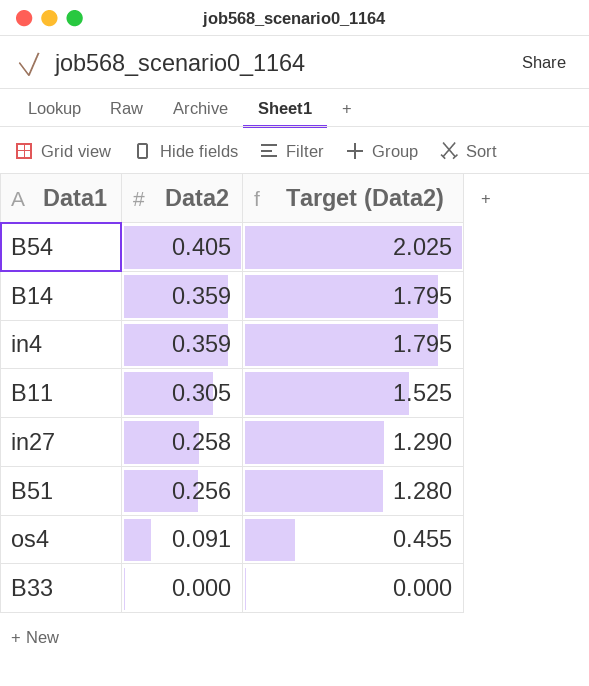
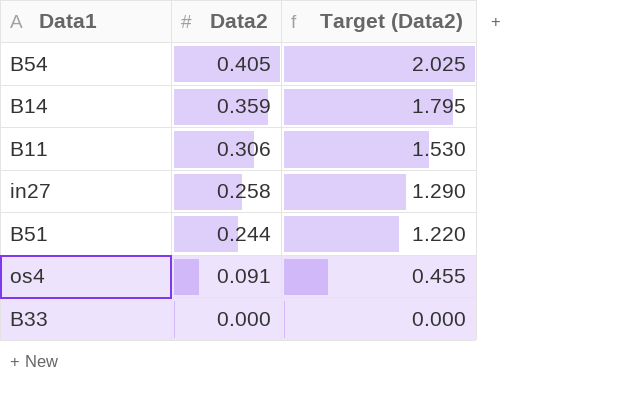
row in4: 0.359 | 1.795 -> none
B11 | Data2: 0.305 -> 0.306
B11 | Target (Data2): 1.525 -> 1.530
B51 | Data2: 0.256 -> 0.244
B51 | Target (Data2): 1.280 -> 1.220

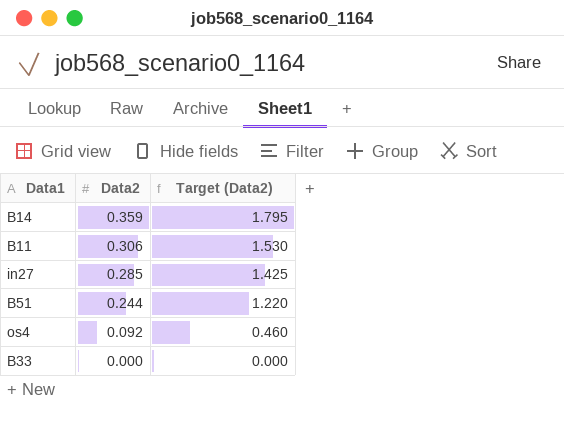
row B54: 0.405 | 2.025 -> none
in27 | Data2: 0.258 -> 0.285
in27 | Target (Data2): 1.290 -> 1.425
os4 | Data2: 0.091 -> 0.092
os4 | Target (Data2): 0.455 -> 0.460

